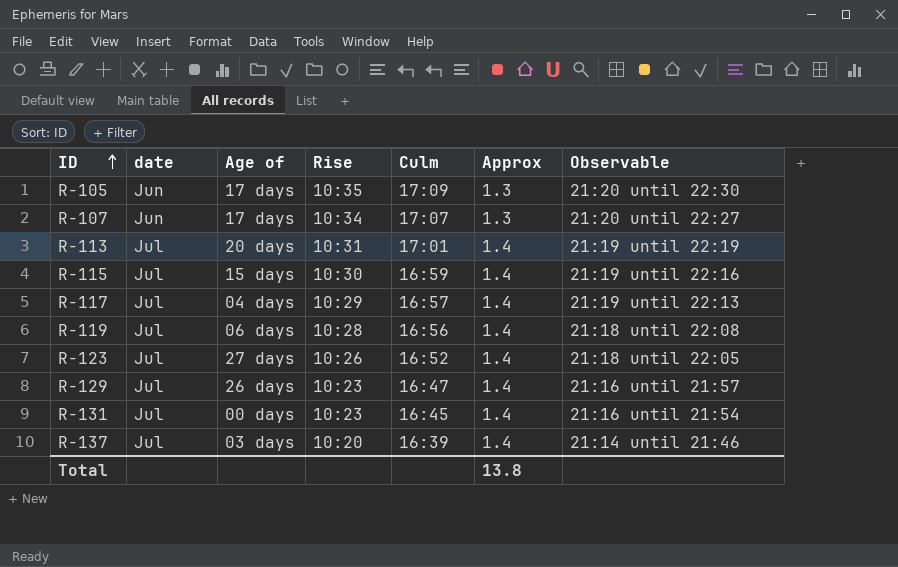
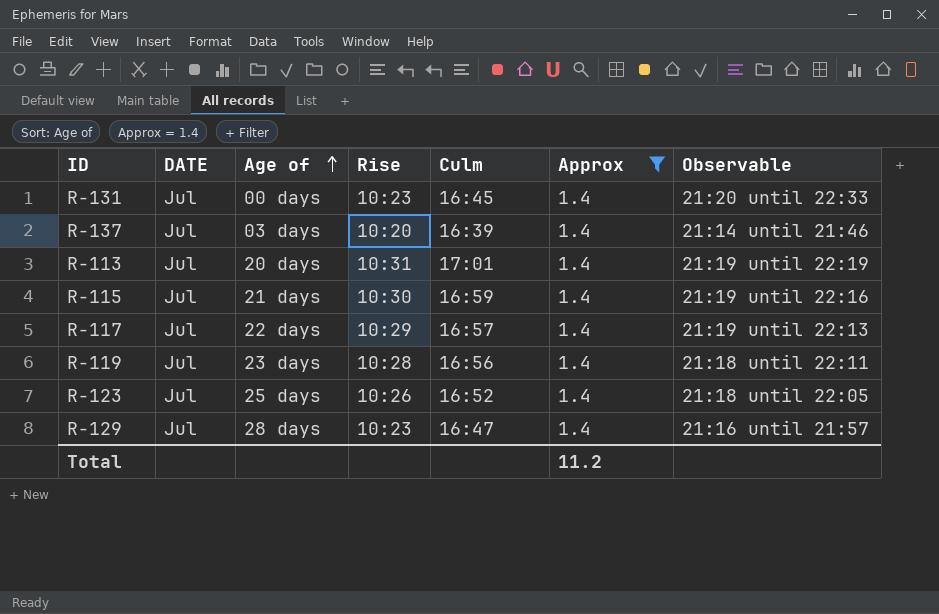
filter: none -> Approx = 1.4
row order: ID ascending -> Age of ascending
column name: date -> DATE
R-131 | Observable: 21:16 until 21:54 -> 21:20 until 22:33
R-115 | Age of: 15 days -> 21 days
R-117 | Age of: 04 days -> 22 days
R-119 | Age of: 06 days -> 23 days
R-119 | Observable: 21:18 until 22:08 -> 21:18 until 22:11
R-123 | Age of: 27 days -> 25 days
R-129 | Age of: 26 days -> 28 days
Total | Approx: 13.8 -> 11.2

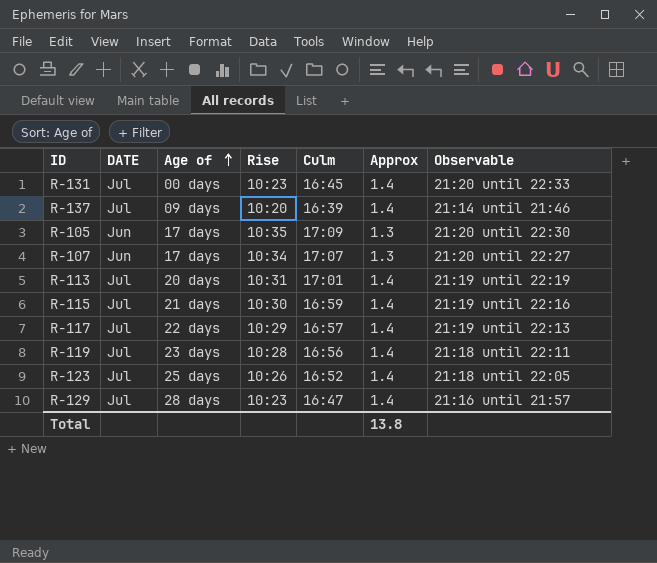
filter: Approx = 1.4 -> none
R-137 | Age of: 03 days -> 09 days
Total | Approx: 11.2 -> 13.8

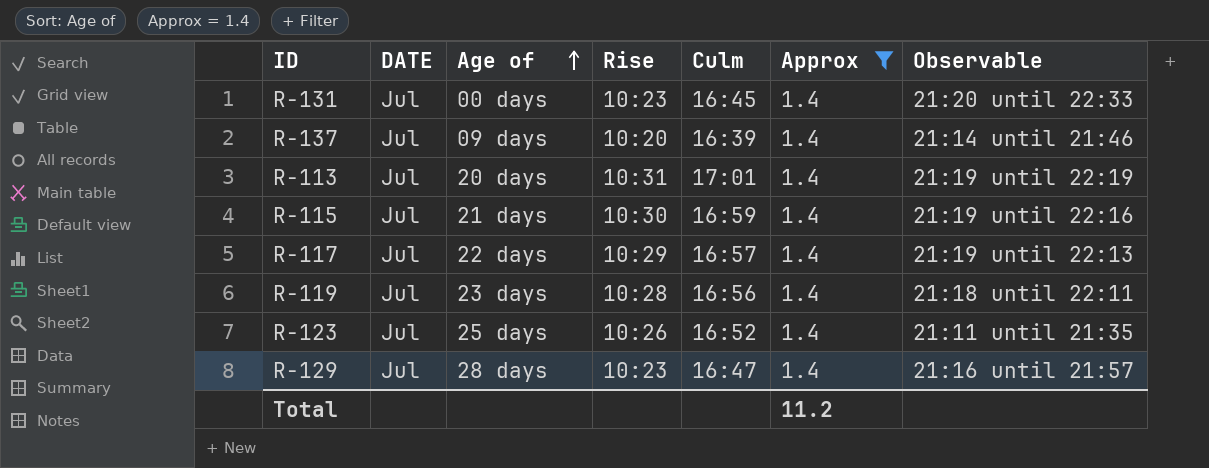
filter: none -> Approx = 1.4
R-123 | Observable: 21:18 until 22:05 -> 21:11 until 21:35
Total | Approx: 13.8 -> 11.2

